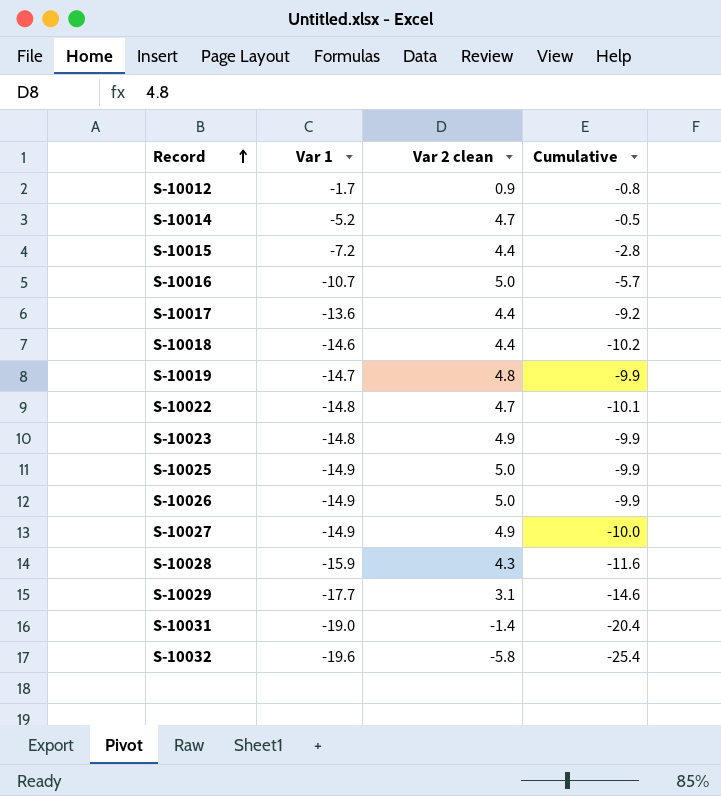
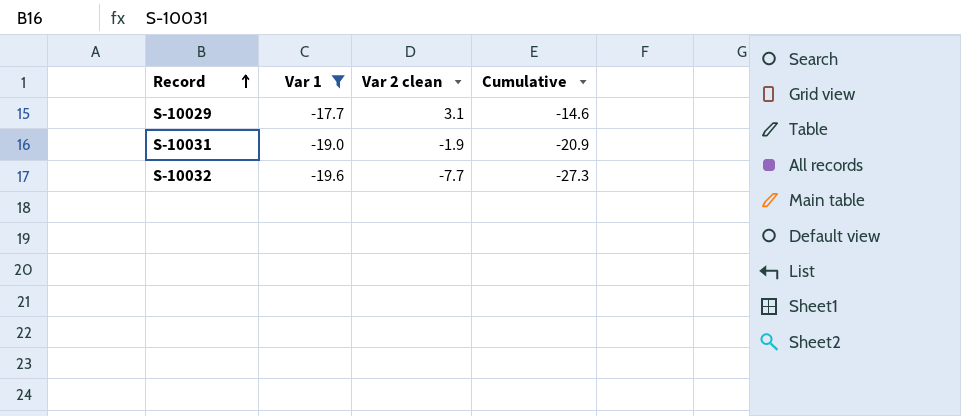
filter: none -> Var 1 <= -17.7
S-10031 | Var 2 clean: -1.4 -> -1.9
S-10031 | Cumulative: -20.4 -> -20.9
S-10032 | Var 2 clean: -5.8 -> -7.7
S-10032 | Cumulative: -25.4 -> -27.3

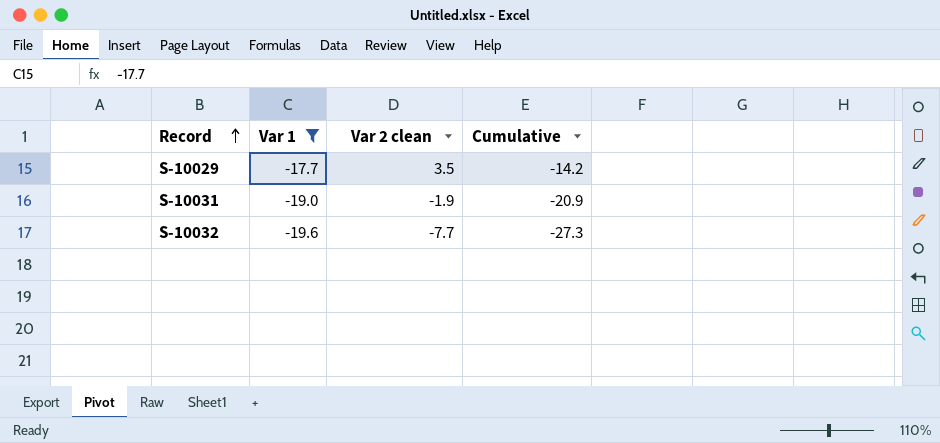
S-10029 | Var 2 clean: 3.1 -> 3.5
S-10029 | Cumulative: -14.6 -> -14.2

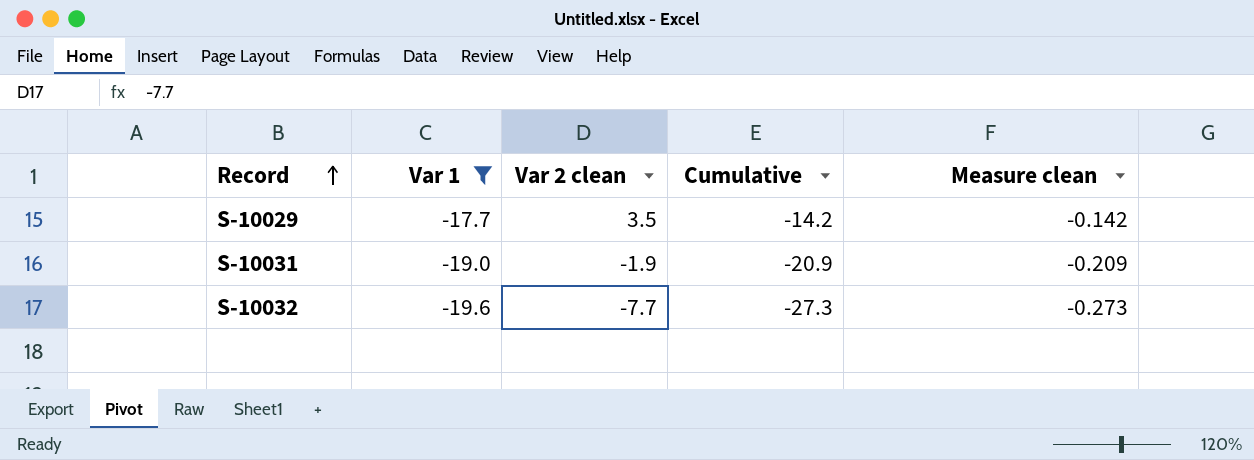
column Measure clean | formula: none -> [Cumulative] * 0.01

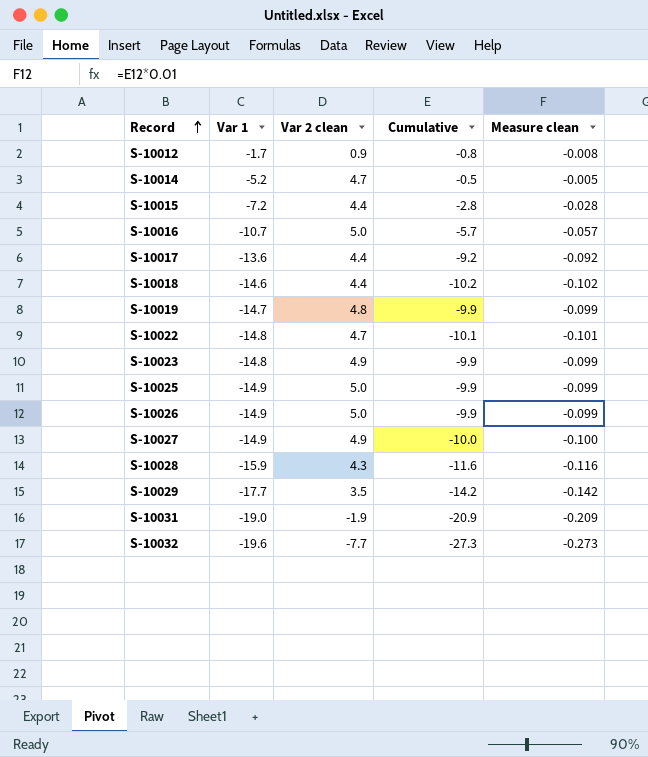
filter: Var 1 <= -17.7 -> none

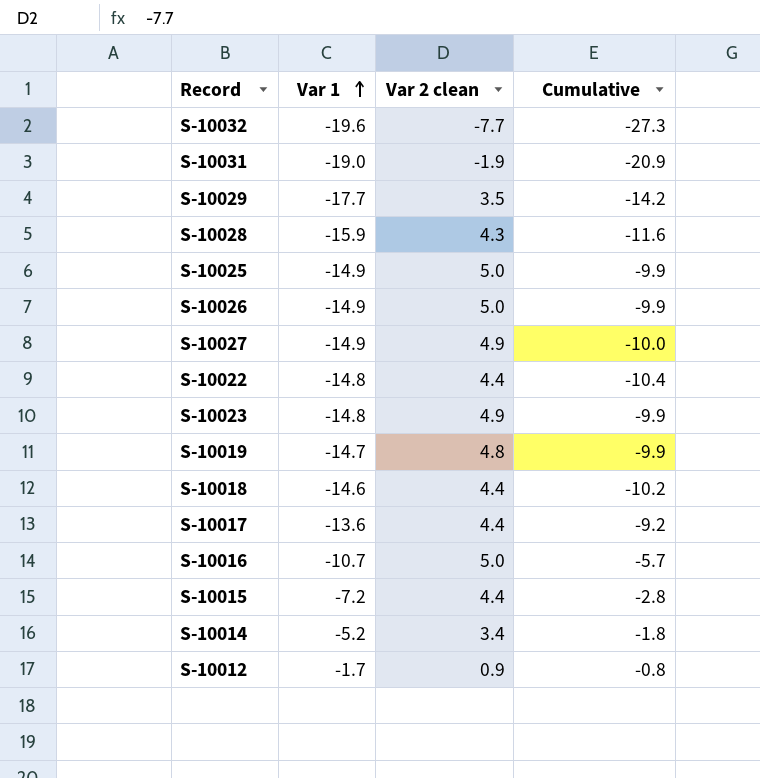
row order: Record ascending -> Var 1 ascending
column Measure clean | formula: [Cumulative] * 0.01 -> none
S-10022 | Var 2 clean: 4.7 -> 4.4
S-10022 | Cumulative: -10.1 -> -10.4
S-10014 | Var 2 clean: 4.7 -> 3.4
S-10014 | Cumulative: -0.5 -> -1.8

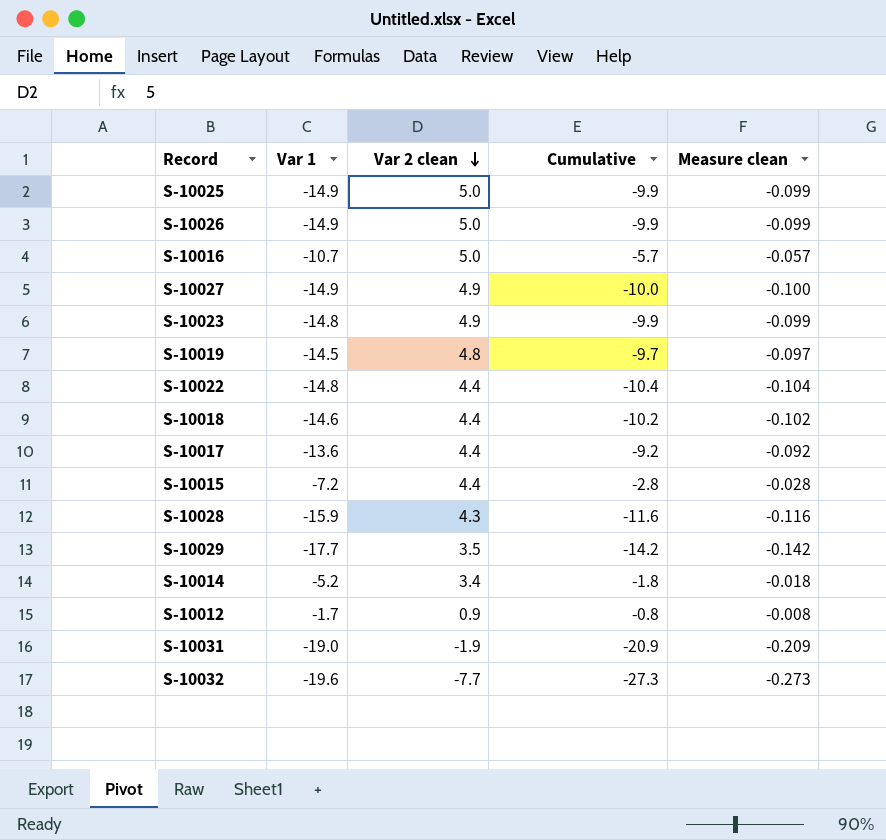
row order: Var 1 ascending -> Var 2 clean descending
column Measure clean | formula: none -> [Cumulative] * 0.01
S-10019 | Var 1: -14.7 -> -14.5
S-10019 | Cumulative: -9.9 -> -9.7

